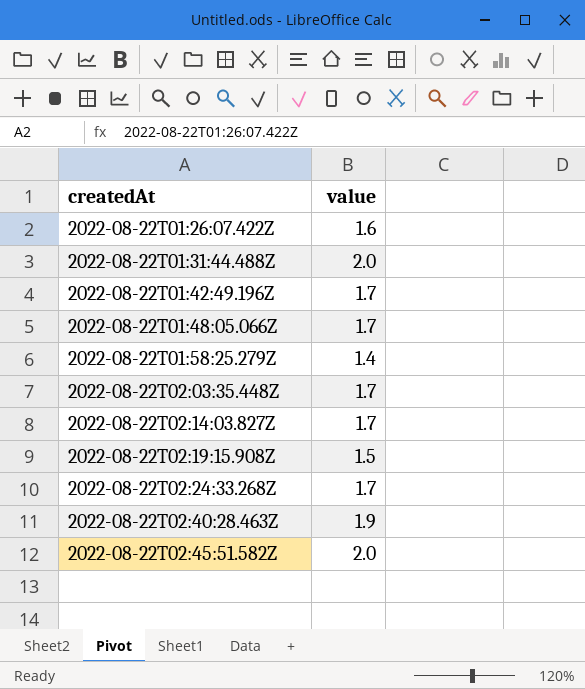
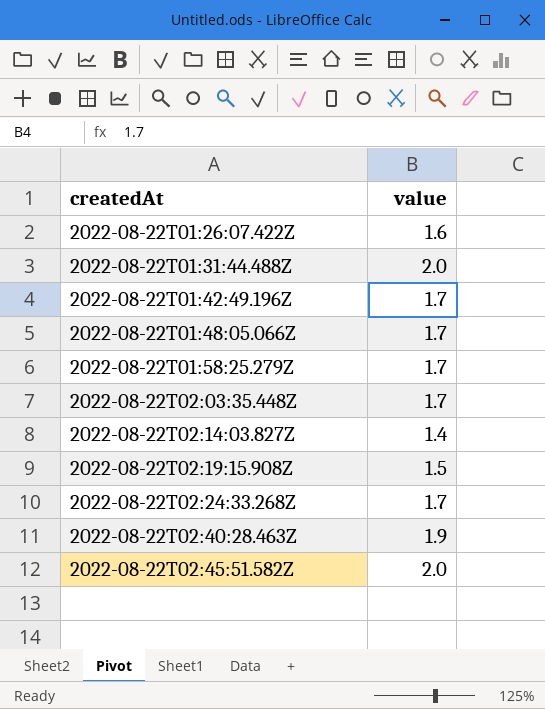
2022-08-22T01:58:25.279Z | value: 1.4 -> 1.7
2022-08-22T02:14:03.827Z | value: 1.7 -> 1.4

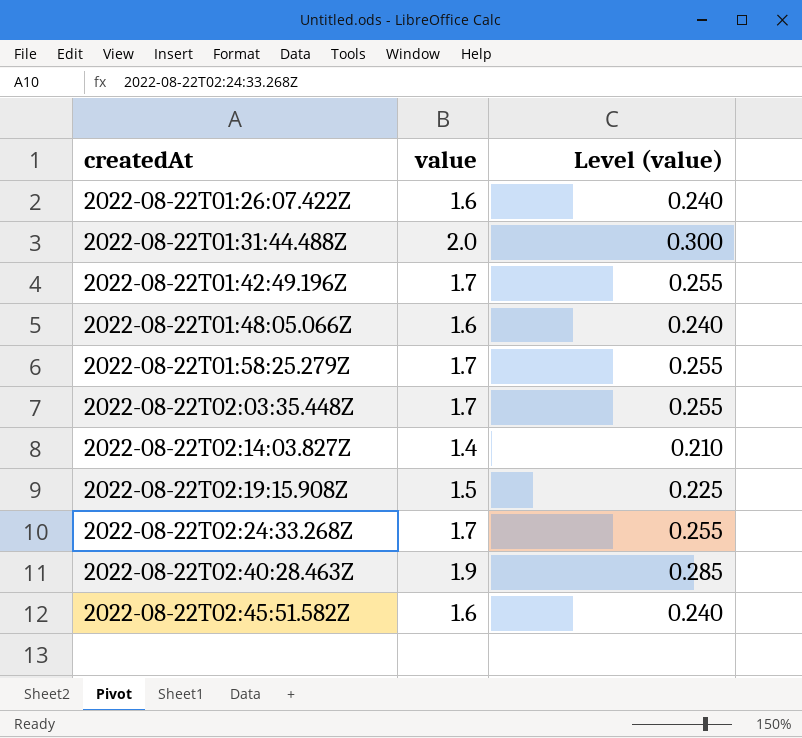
column Level (value) | formula: none -> [value] * 0.15
2022-08-22T01:48:05.066Z | value: 1.7 -> 1.6
2022-08-22T02:45:51.582Z | value: 2.0 -> 1.6

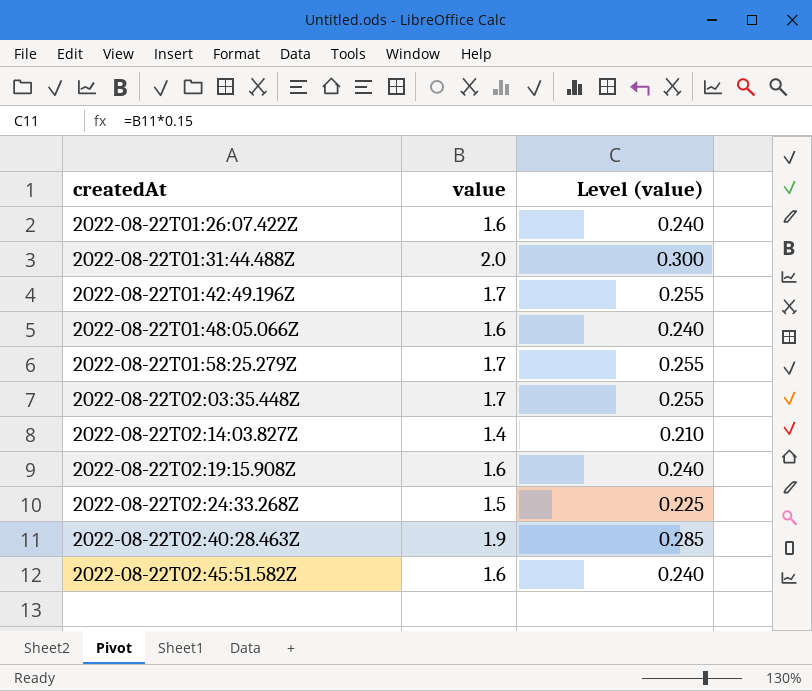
2022-08-22T02:19:15.908Z | value: 1.5 -> 1.6
2022-08-22T02:19:15.908Z | Level (value): 0.225 -> 0.240
2022-08-22T02:24:33.268Z | value: 1.7 -> 1.5
2022-08-22T02:24:33.268Z | Level (value): 0.255 -> 0.225

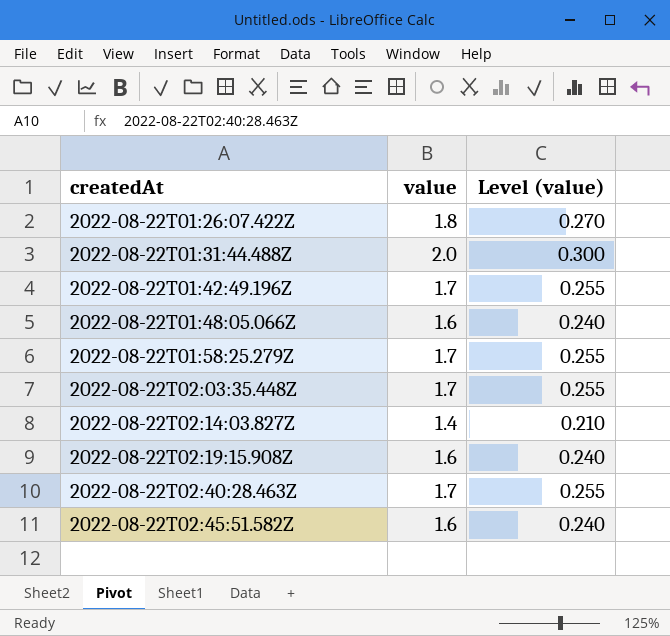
row 2022-08-22T02:24:33.268Z: 1.5 | 0.225 -> none
2022-08-22T01:26:07.422Z | value: 1.6 -> 1.8
2022-08-22T01:26:07.422Z | Level (value): 0.240 -> 0.270
2022-08-22T02:40:28.463Z | value: 1.9 -> 1.7
2022-08-22T02:40:28.463Z | Level (value): 0.285 -> 0.255

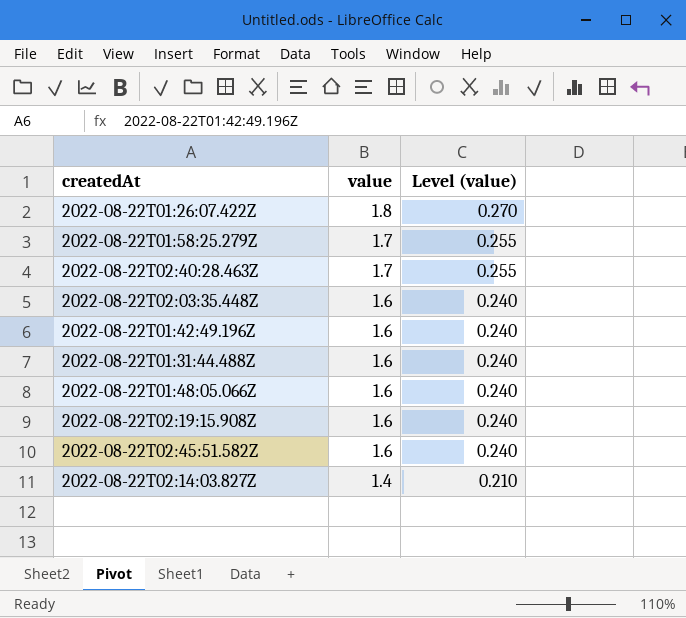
row order: createdAt ascending -> value descending
2022-08-22T02:03:35.448Z | value: 1.7 -> 1.6
2022-08-22T02:03:35.448Z | Level (value): 0.255 -> 0.240
2022-08-22T01:42:49.196Z | value: 1.7 -> 1.6
2022-08-22T01:42:49.196Z | Level (value): 0.255 -> 0.240
2022-08-22T01:31:44.488Z | value: 2.0 -> 1.6
2022-08-22T01:31:44.488Z | Level (value): 0.300 -> 0.240

